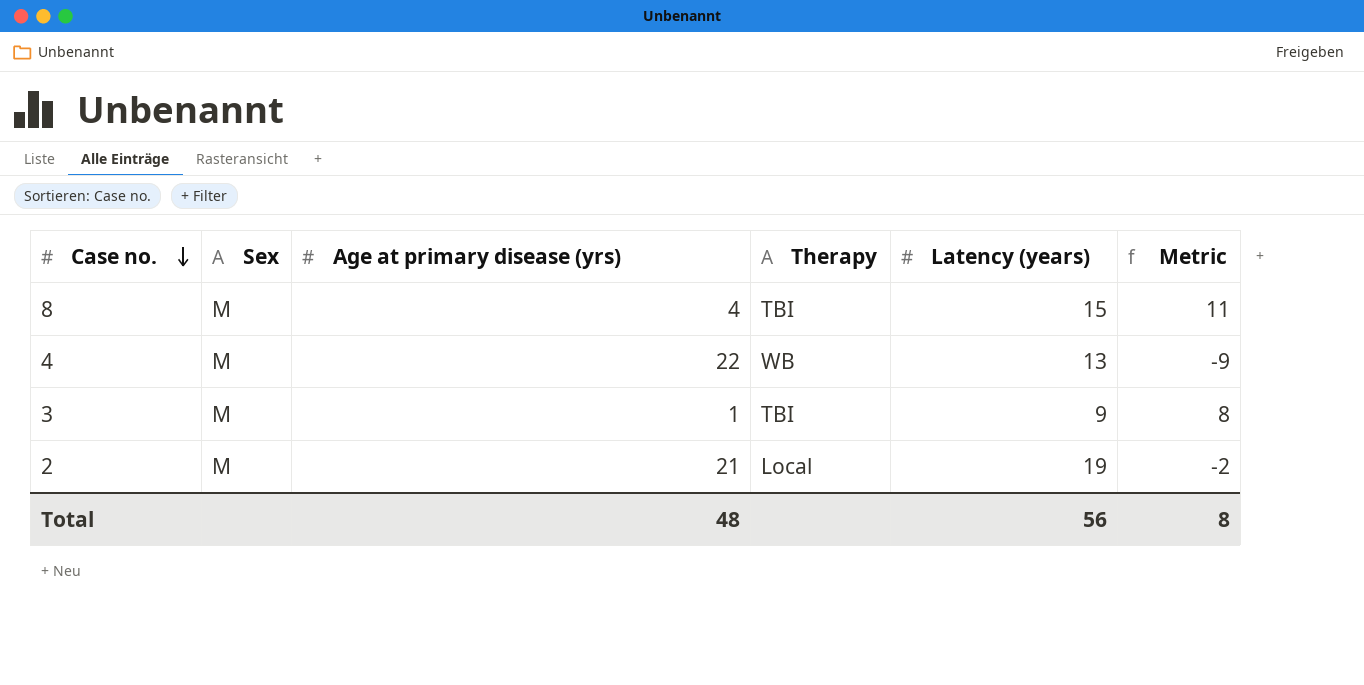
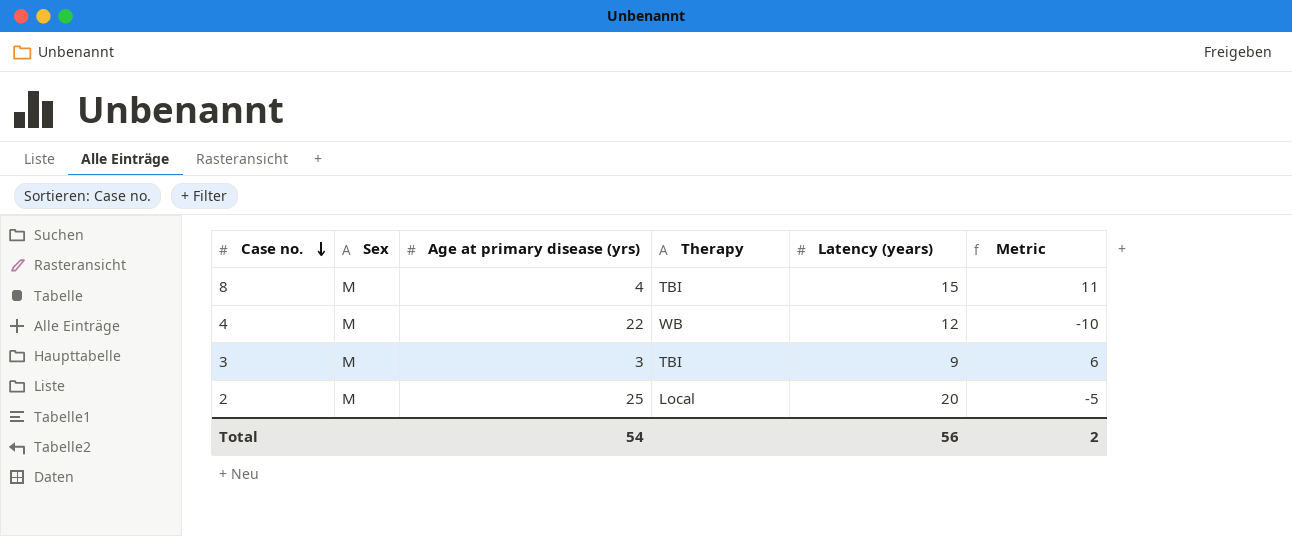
4 | Latency (years): 13 -> 12
4 | Metric: -9 -> -10
3 | Age at primary disease (yrs): 1 -> 3
3 | Metric: 8 -> 6
2 | Age at primary disease (yrs): 21 -> 25
2 | Latency (years): 19 -> 20
2 | Metric: -2 -> -5
Total | Age at primary disease (yrs): 48 -> 54
Total | Metric: 8 -> 2

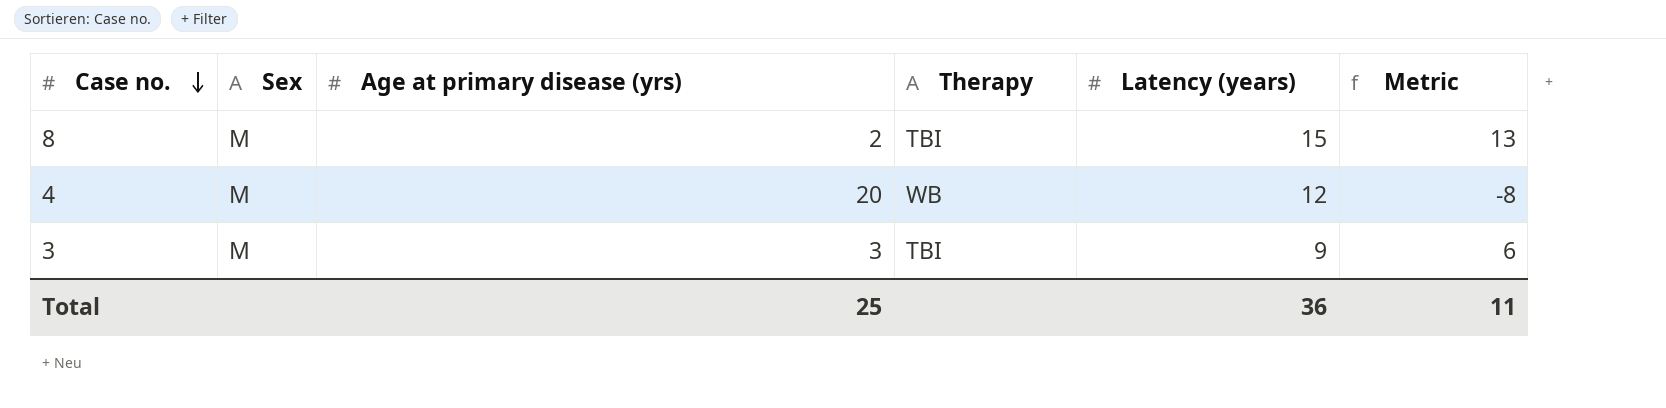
row 2: M | 25 | Local | 20 | -5 -> none
8 | Age at primary disease (yrs): 4 -> 2
8 | Metric: 11 -> 13
4 | Age at primary disease (yrs): 22 -> 20
4 | Metric: -10 -> -8
Total | Age at primary disease (yrs): 54 -> 25
Total | Latency (years): 56 -> 36
Total | Metric: 2 -> 11

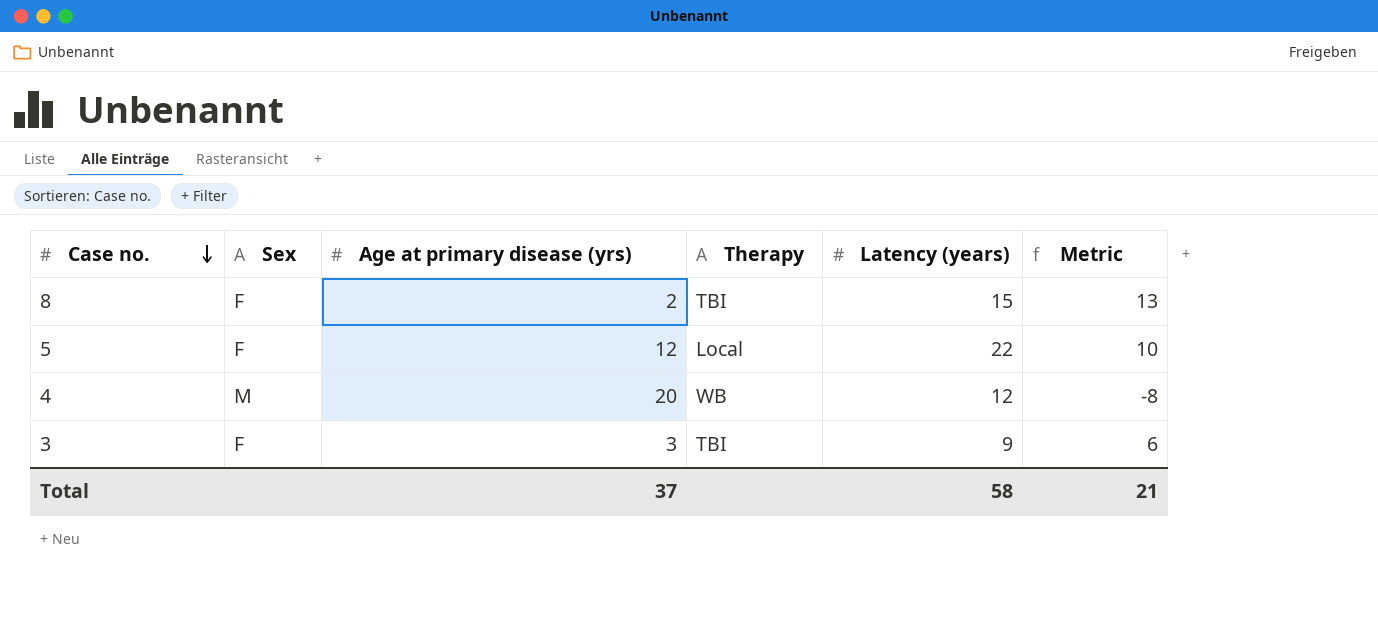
8 | Sex: M -> F
row 5: none -> F | 12 | Local | 22 | 10
3 | Sex: M -> F
Total | Age at primary disease (yrs): 25 -> 37
Total | Latency (years): 36 -> 58
Total | Metric: 11 -> 21

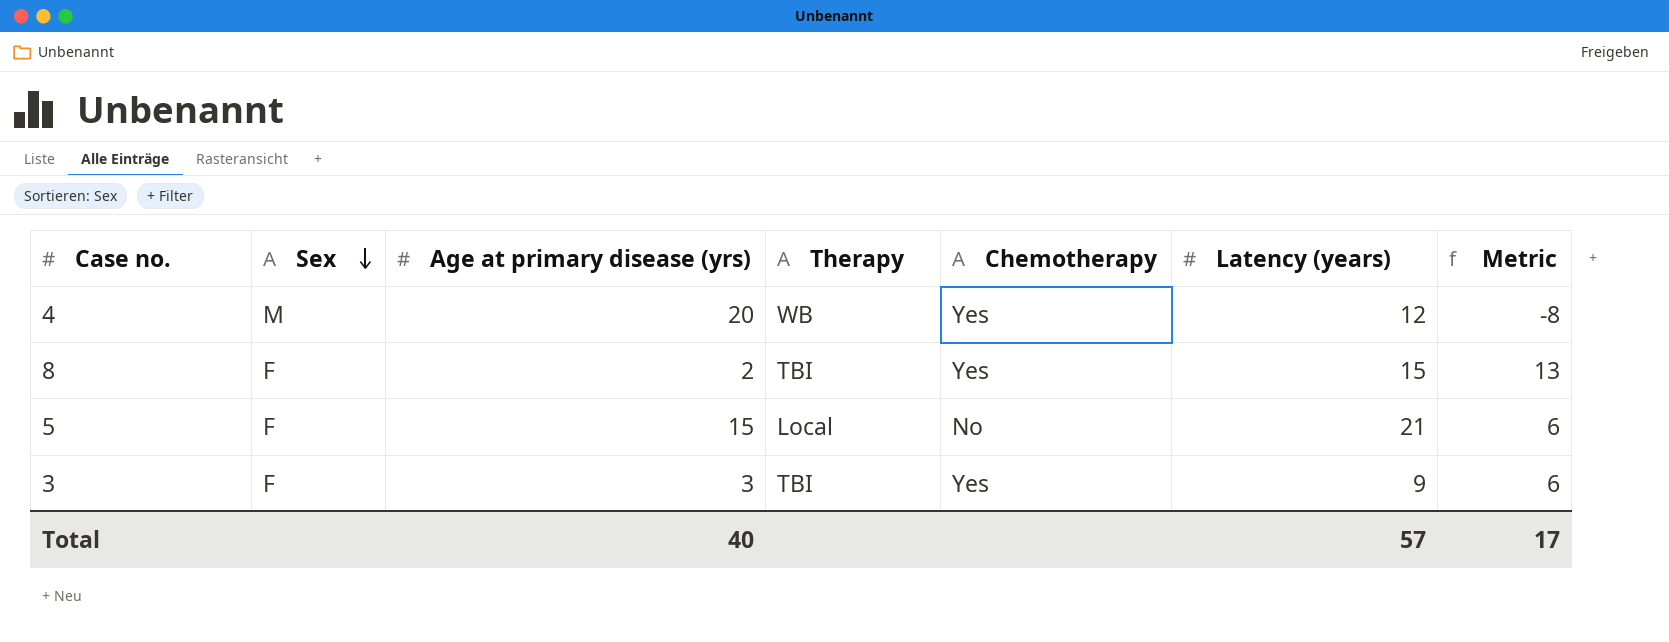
row order: Case no. descending -> Sex descending
column Chemotherapy | position: none -> 5
5 | Age at primary disease (yrs): 12 -> 15
5 | Latency (years): 22 -> 21
5 | Metric: 10 -> 6
Total | Age at primary disease (yrs): 37 -> 40
Total | Latency (years): 58 -> 57
Total | Metric: 21 -> 17

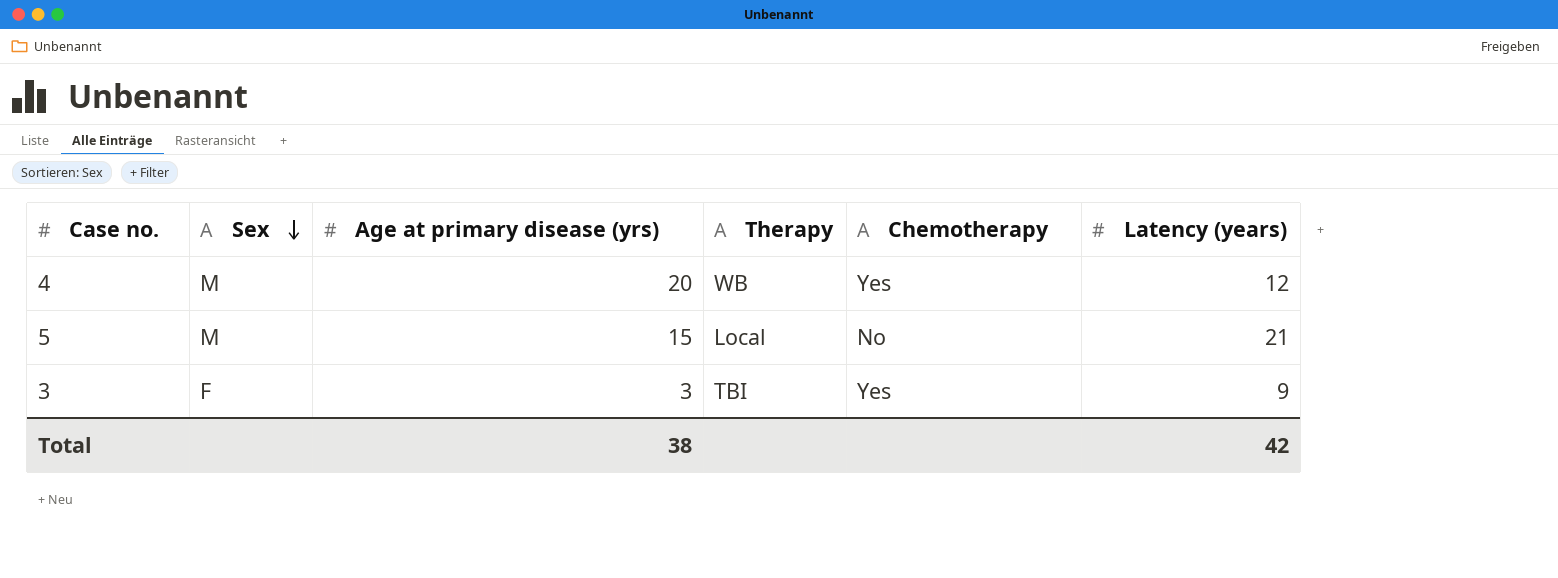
column Metric | formula: [Latency (years)] - [Age at primary disease (yrs)] -> none
row 8: F | 2 | TBI | Yes | 15 | 13 -> none
5 | Sex: F -> M
Total | Age at primary disease (yrs): 40 -> 38
Total | Latency (years): 57 -> 42

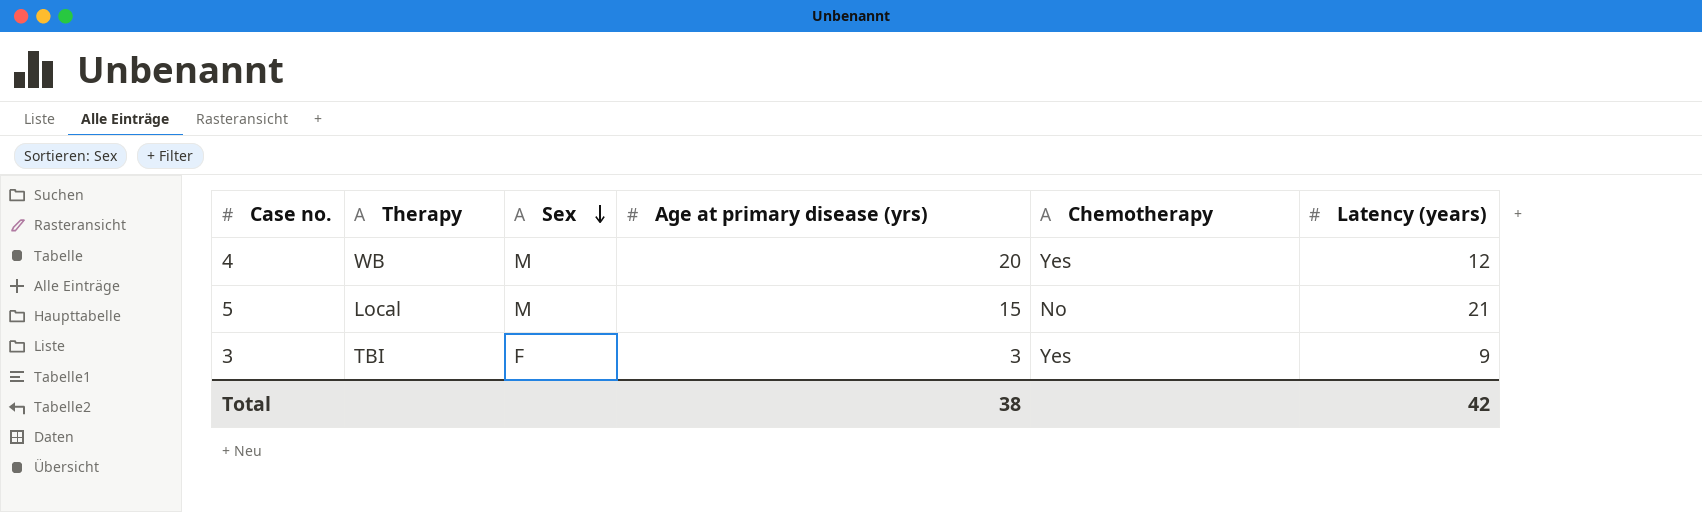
column Therapy | position: 4 -> 2

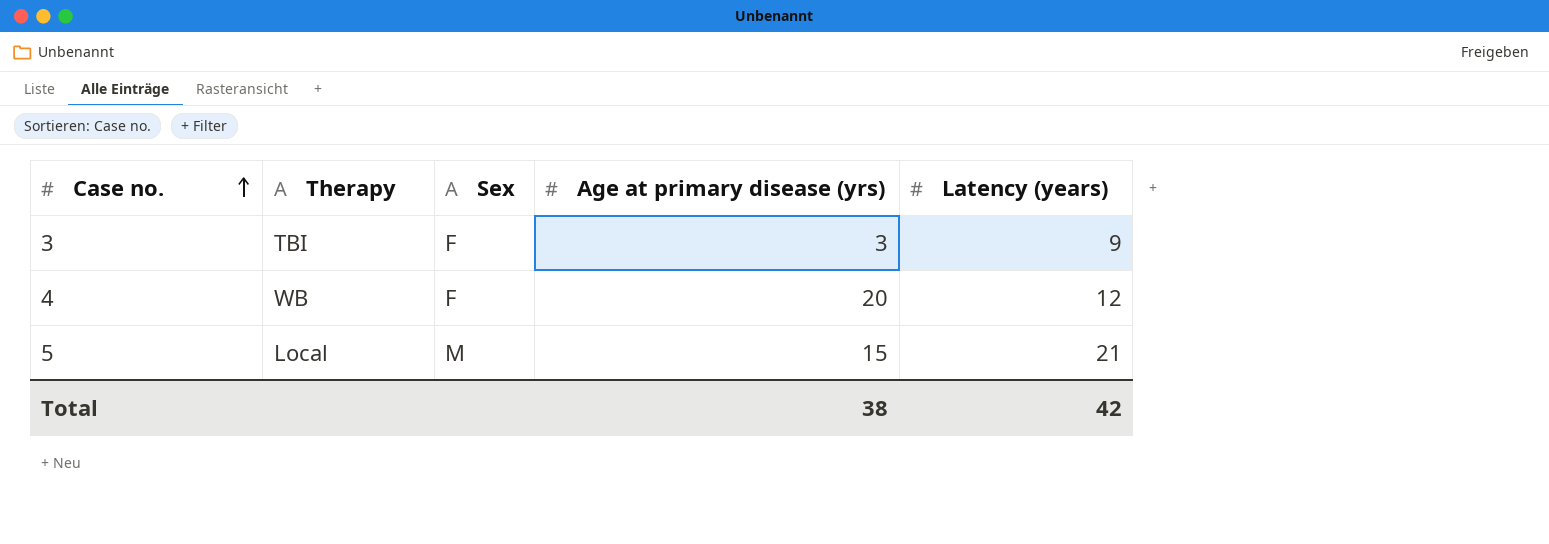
row order: Sex descending -> Case no. ascending
column Chemotherapy | position: 5 -> none
4 | Sex: M -> F

